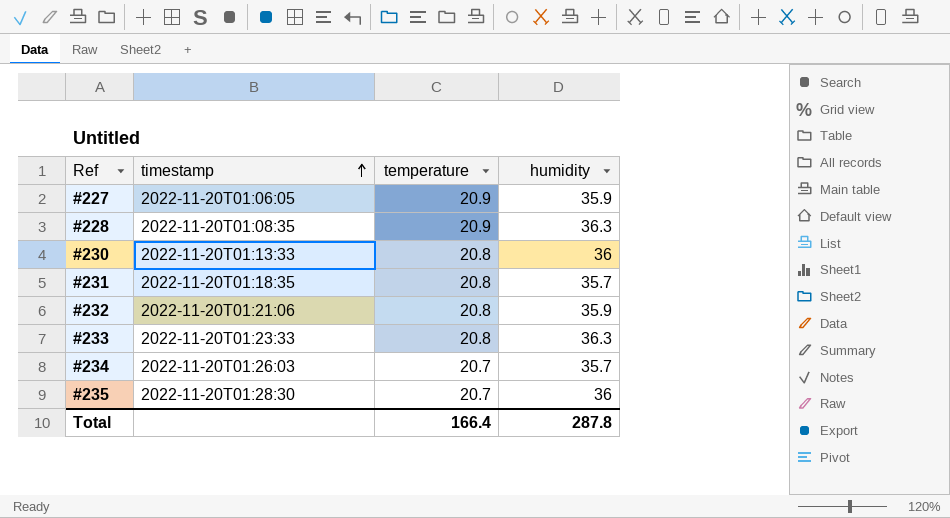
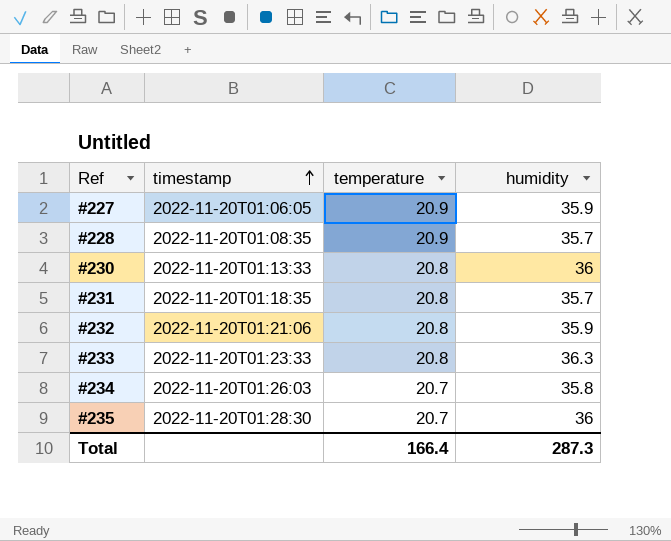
#228 | humidity: 36.3 -> 35.7
#234 | humidity: 35.7 -> 35.8
Total | humidity: 287.8 -> 287.3

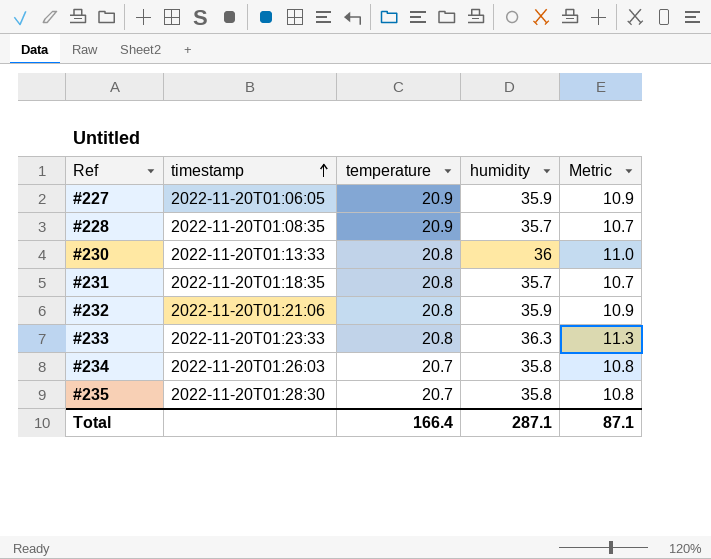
column Metric | formula: none -> [humidity] - 25
#235 | humidity: 36 -> 35.8
Total | humidity: 287.3 -> 287.1

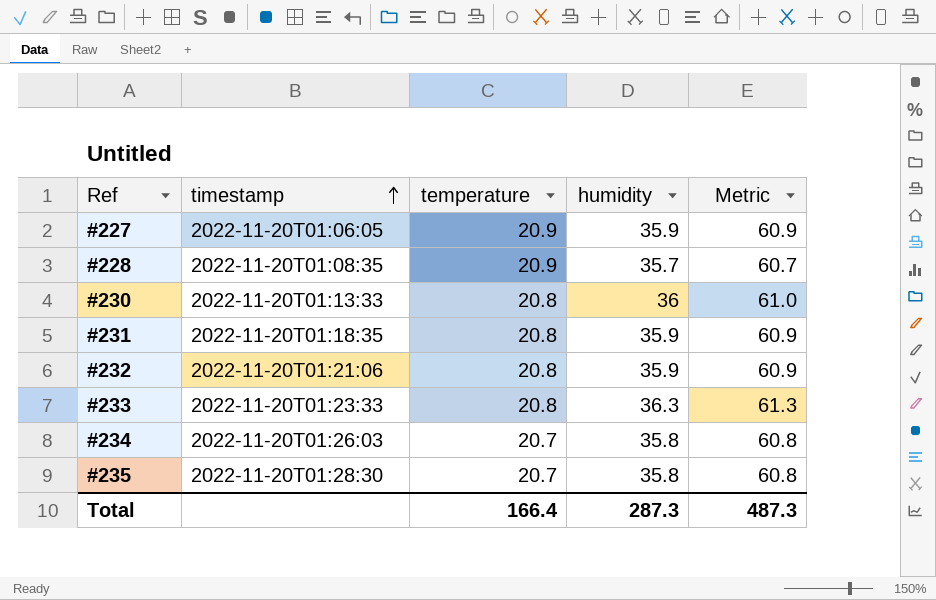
column Metric | formula: [humidity] - 25 -> [humidity] + 25
#231 | humidity: 35.7 -> 35.9
Total | humidity: 287.1 -> 287.3
Total | Metric: 87.1 -> 487.3

